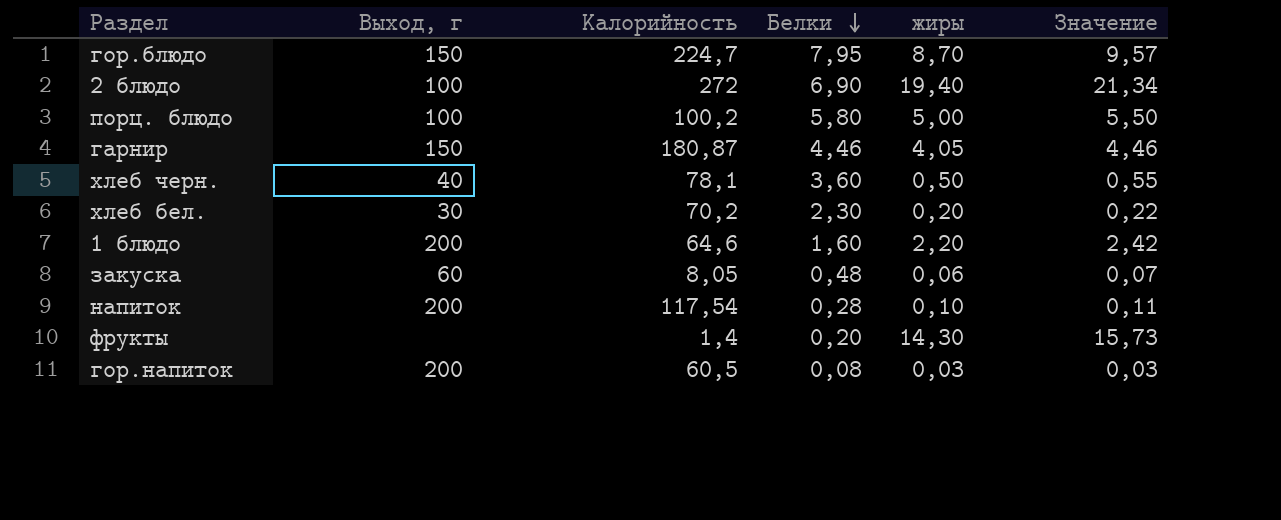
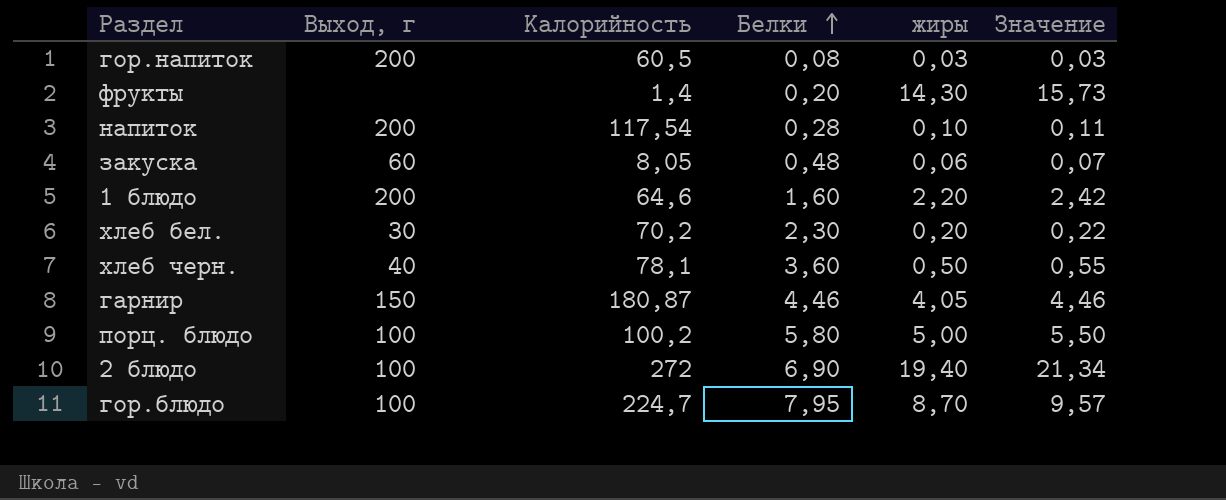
row order: Белки descending -> Белки ascending
гор.блюдо | Выход, г: 150 -> 100

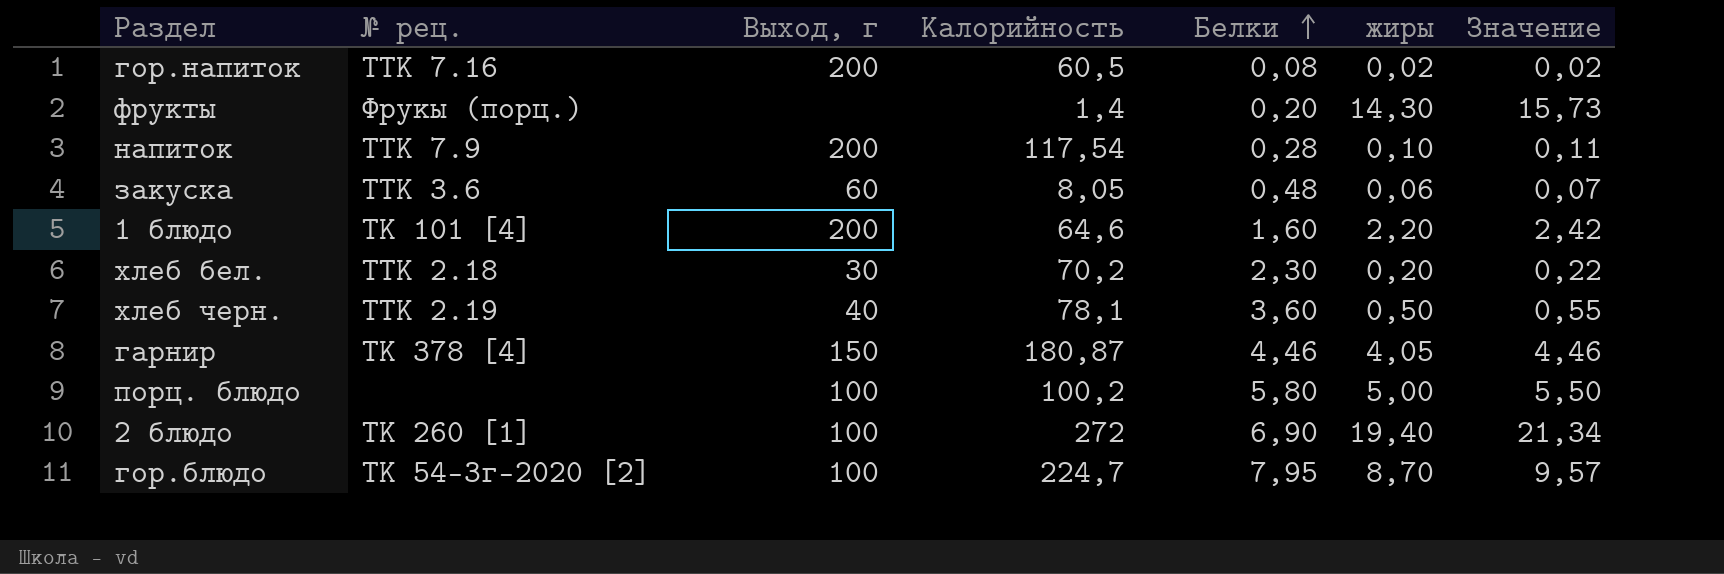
column № рец. | position: none -> 2
гор.напиток | жиры: 0,03 -> 0,02
гор.напиток | Значение: 0,03 -> 0,02

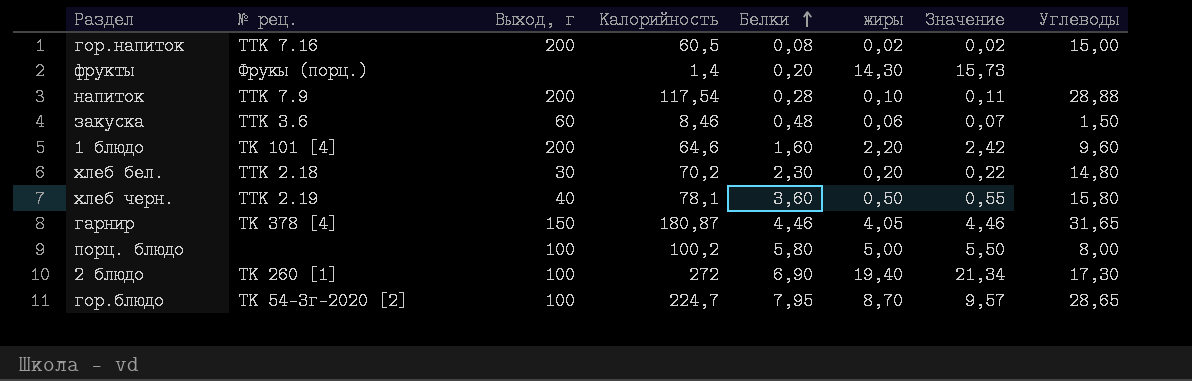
column Углеводы | position: none -> 8
закуска | Калорийность: 8,05 -> 8,46

